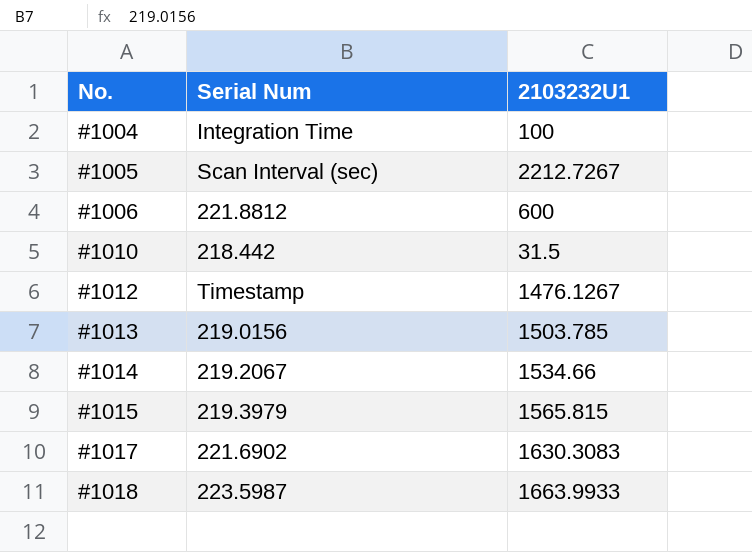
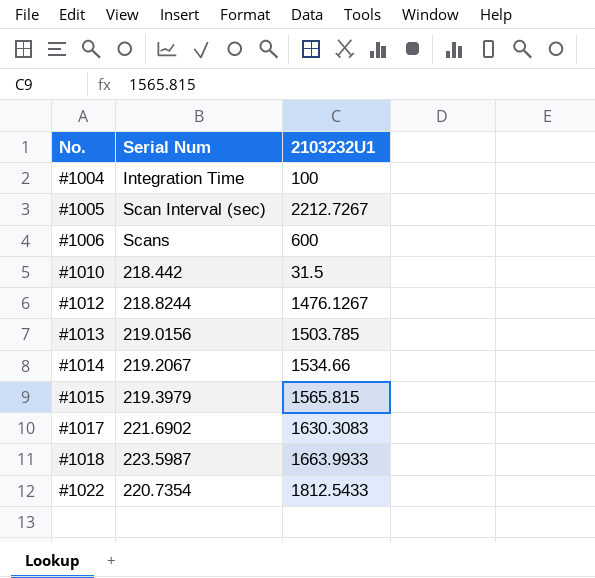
#1006 | Serial Num: 221.8812 -> Scans
#1012 | Serial Num: Timestamp -> 218.8244
row #1022: none -> 220.7354 | 1812.5433

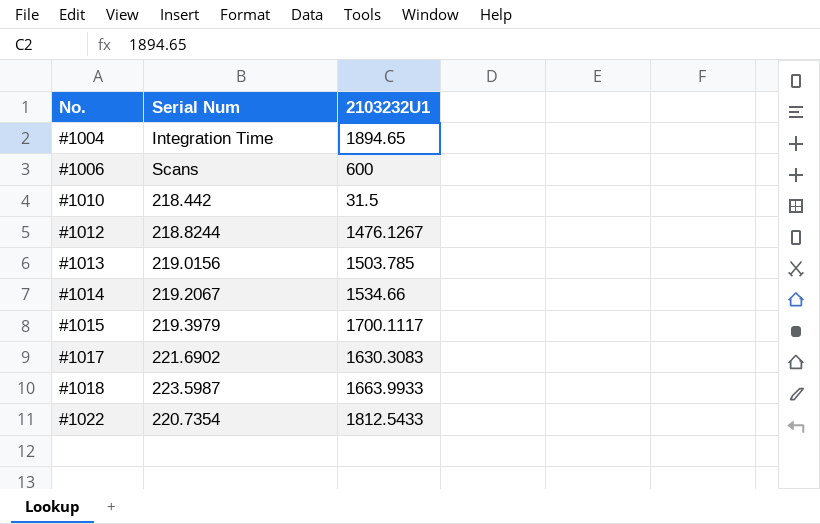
row #1005: Scan Interval (sec) | 2212.7267 -> none
#1004 | 2103232U1: 100 -> 1894.65
#1015 | 2103232U1: 1565.815 -> 1700.1117

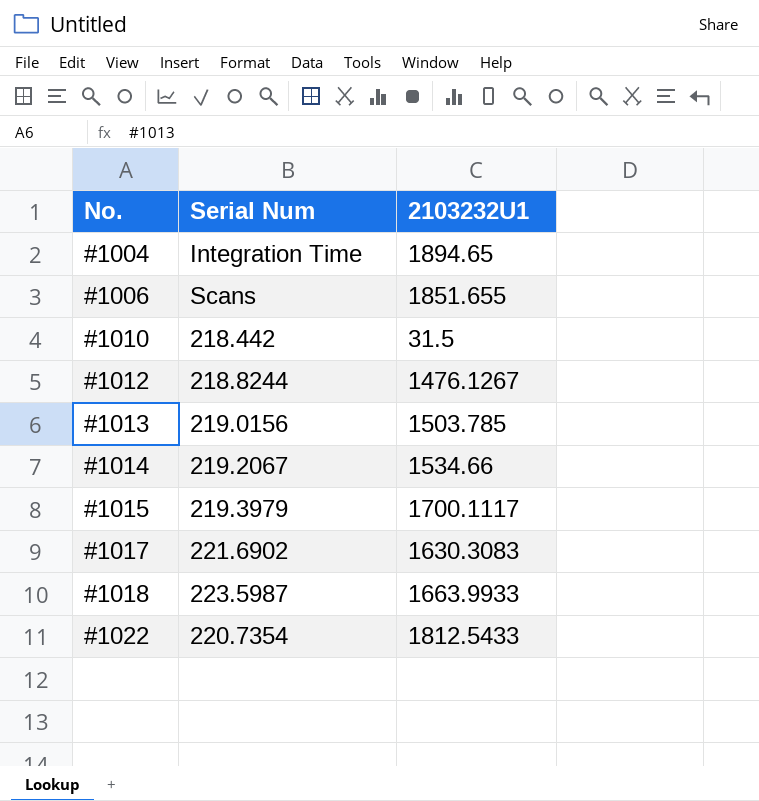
#1006 | 2103232U1: 600 -> 1851.655

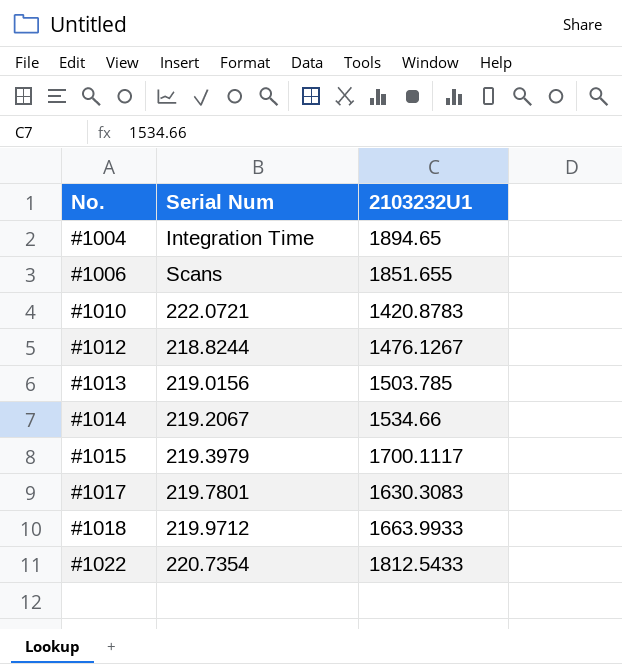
#1010 | Serial Num: 218.442 -> 222.0721
#1010 | 2103232U1: 31.5 -> 1420.8783
#1017 | Serial Num: 221.6902 -> 219.7801
#1018 | Serial Num: 223.5987 -> 219.9712

